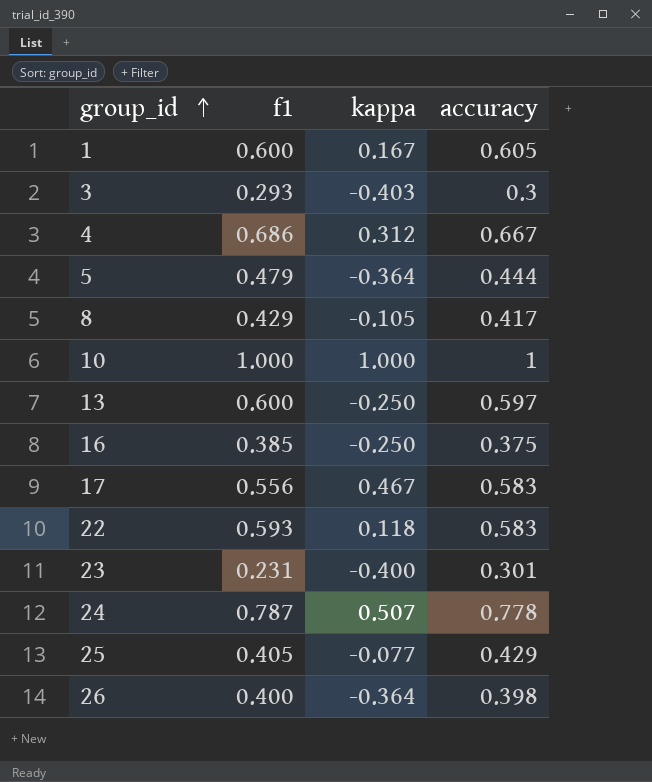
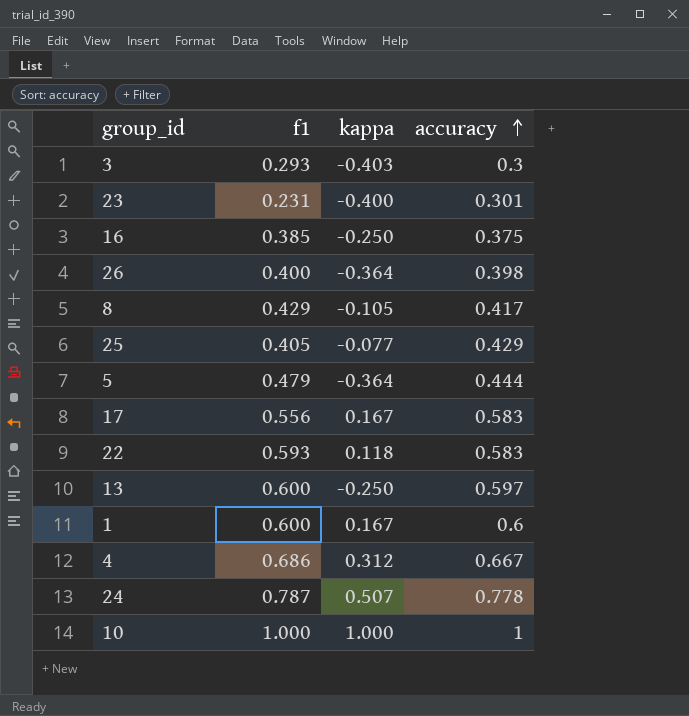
row order: group_id ascending -> accuracy ascending
17 | kappa: 0.467 -> 0.167
1 | accuracy: 0.605 -> 0.6

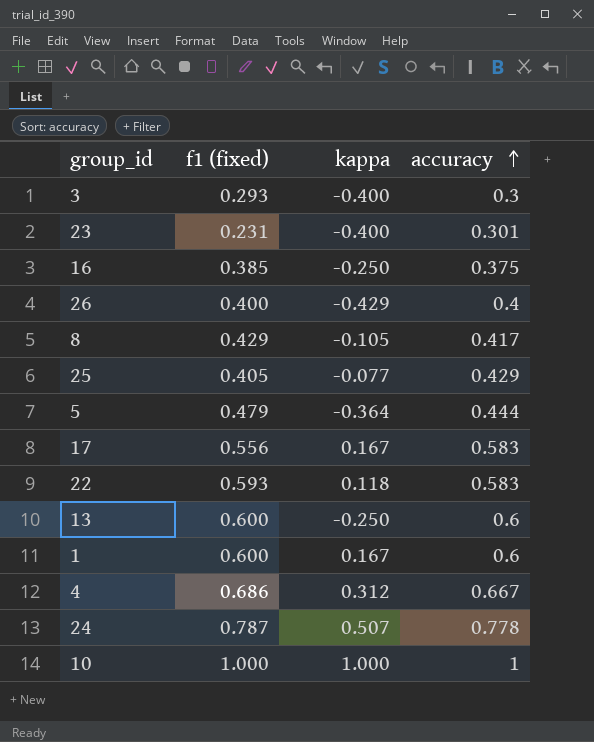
column name: f1 -> f1 (fixed)
3 | kappa: -0.403 -> -0.400
26 | kappa: -0.364 -> -0.429
26 | accuracy: 0.398 -> 0.4
13 | accuracy: 0.597 -> 0.6

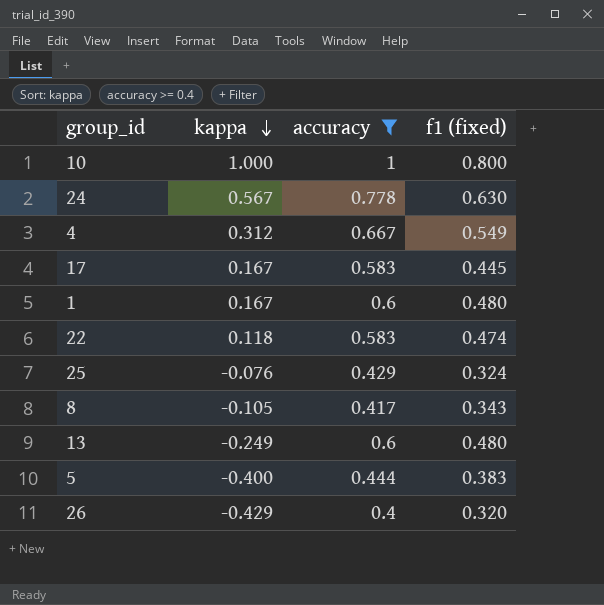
filter: none -> accuracy >= 0.4
row order: accuracy ascending -> kappa descending
column f1 (fixed) | position: 2 -> 4
10 | f1 (fixed): 1.000 -> 0.800
24 | kappa: 0.507 -> 0.567
24 | f1 (fixed): 0.787 -> 0.630
4 | f1 (fixed): 0.686 -> 0.549
17 | f1 (fixed): 0.556 -> 0.445
1 | f1 (fixed): 0.600 -> 0.480
22 | f1 (fixed): 0.593 -> 0.474
25 | kappa: -0.077 -> -0.076
25 | f1 (fixed): 0.405 -> 0.324
8 | f1 (fixed): 0.429 -> 0.343
13 | kappa: -0.250 -> -0.249
13 | f1 (fixed): 0.600 -> 0.480
5 | kappa: -0.364 -> -0.400
5 | f1 (fixed): 0.479 -> 0.383
26 | f1 (fixed): 0.400 -> 0.320

